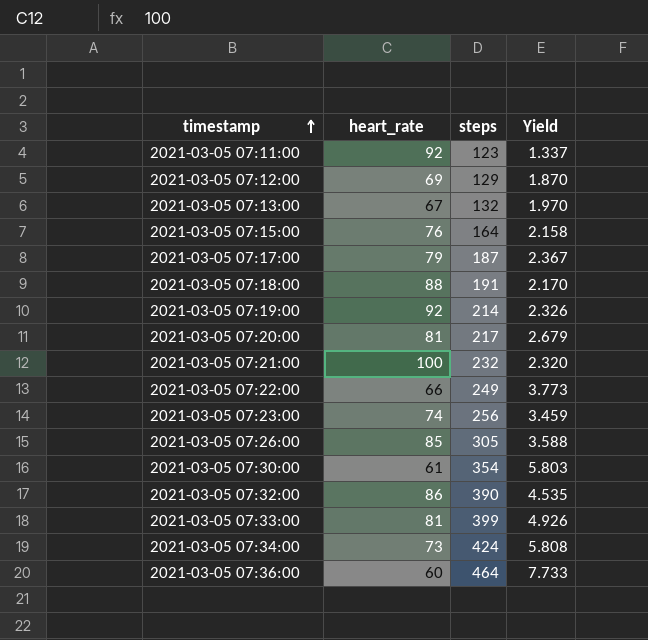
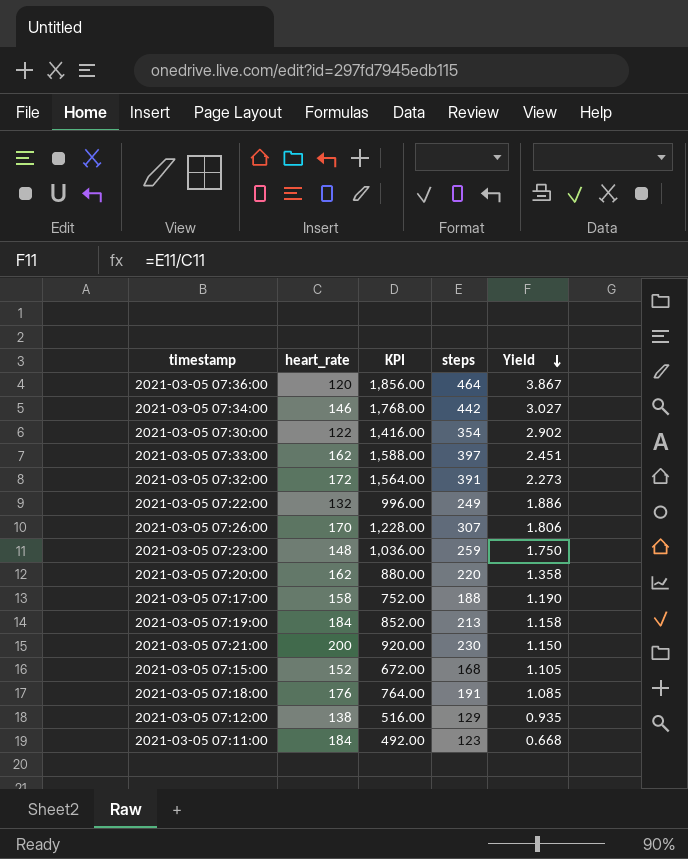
row order: timestamp ascending -> Yield descending
column KPI | formula: none -> [steps] * 4
row 2021-03-05 07:13:00: 67 | 132 | 1.970 -> none
2021-03-05 07:36:00 | heart_rate: 60 -> 120
2021-03-05 07:36:00 | Yield: 7.733 -> 3.867
2021-03-05 07:34:00 | heart_rate: 73 -> 146
2021-03-05 07:34:00 | steps: 424 -> 442
2021-03-05 07:34:00 | Yield: 5.808 -> 3.027
2021-03-05 07:30:00 | heart_rate: 61 -> 122
2021-03-05 07:30:00 | Yield: 5.803 -> 2.902
2021-03-05 07:33:00 | heart_rate: 81 -> 162
2021-03-05 07:33:00 | steps: 399 -> 397
2021-03-05 07:33:00 | Yield: 4.926 -> 2.451
2021-03-05 07:32:00 | heart_rate: 86 -> 172
2021-03-05 07:32:00 | steps: 390 -> 391
2021-03-05 07:32:00 | Yield: 4.535 -> 2.273
2021-03-05 07:22:00 | heart_rate: 66 -> 132
2021-03-05 07:22:00 | Yield: 3.773 -> 1.886
2021-03-05 07:26:00 | heart_rate: 85 -> 170
2021-03-05 07:26:00 | steps: 305 -> 307
2021-03-05 07:26:00 | Yield: 3.588 -> 1.806
2021-03-05 07:23:00 | heart_rate: 74 -> 148
2021-03-05 07:23:00 | steps: 256 -> 259
2021-03-05 07:23:00 | Yield: 3.459 -> 1.750
2021-03-05 07:20:00 | heart_rate: 81 -> 162
2021-03-05 07:20:00 | steps: 217 -> 220
2021-03-05 07:20:00 | Yield: 2.679 -> 1.358
2021-03-05 07:17:00 | heart_rate: 79 -> 158
2021-03-05 07:17:00 | steps: 187 -> 188
2021-03-05 07:17:00 | Yield: 2.367 -> 1.190
2021-03-05 07:19:00 | heart_rate: 92 -> 184
2021-03-05 07:19:00 | steps: 214 -> 213
2021-03-05 07:19:00 | Yield: 2.326 -> 1.158
2021-03-05 07:21:00 | heart_rate: 100 -> 200
2021-03-05 07:21:00 | steps: 232 -> 230
2021-03-05 07:21:00 | Yield: 2.320 -> 1.150
2021-03-05 07:15:00 | heart_rate: 76 -> 152
2021-03-05 07:15:00 | steps: 164 -> 168
2021-03-05 07:15:00 | Yield: 2.158 -> 1.105
2021-03-05 07:18:00 | heart_rate: 88 -> 176
2021-03-05 07:18:00 | Yield: 2.170 -> 1.085
2021-03-05 07:12:00 | heart_rate: 69 -> 138
2021-03-05 07:12:00 | Yield: 1.870 -> 0.935
2021-03-05 07:11:00 | heart_rate: 92 -> 184
2021-03-05 07:11:00 | Yield: 1.337 -> 0.668

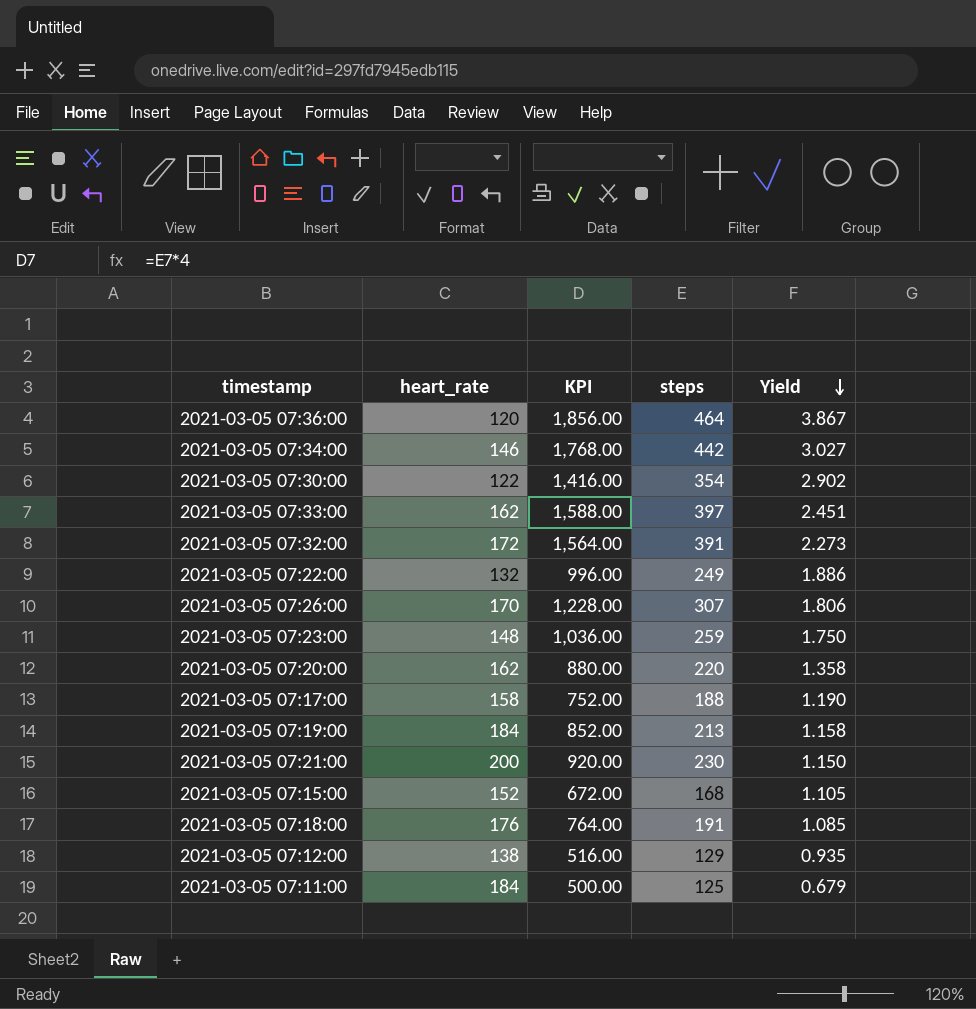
2021-03-05 07:11:00 | KPI: 492.00 -> 500.00
2021-03-05 07:11:00 | steps: 123 -> 125
2021-03-05 07:11:00 | Yield: 0.668 -> 0.679

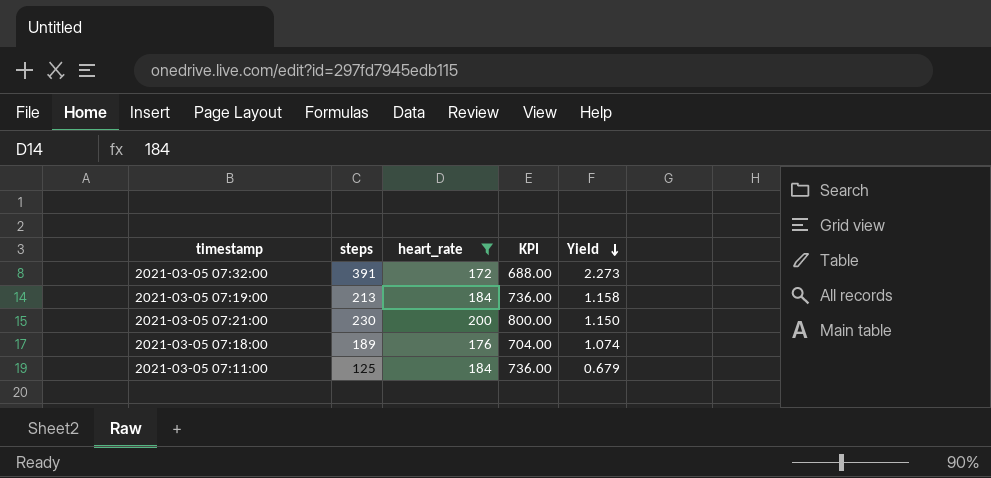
filter: none -> heart_rate >= 172
column steps | position: 4 -> 2
column KPI | formula: [steps] * 4 -> [heart_rate] * 4
2021-03-05 07:18:00 | steps: 191 -> 189
2021-03-05 07:18:00 | Yield: 1.085 -> 1.074

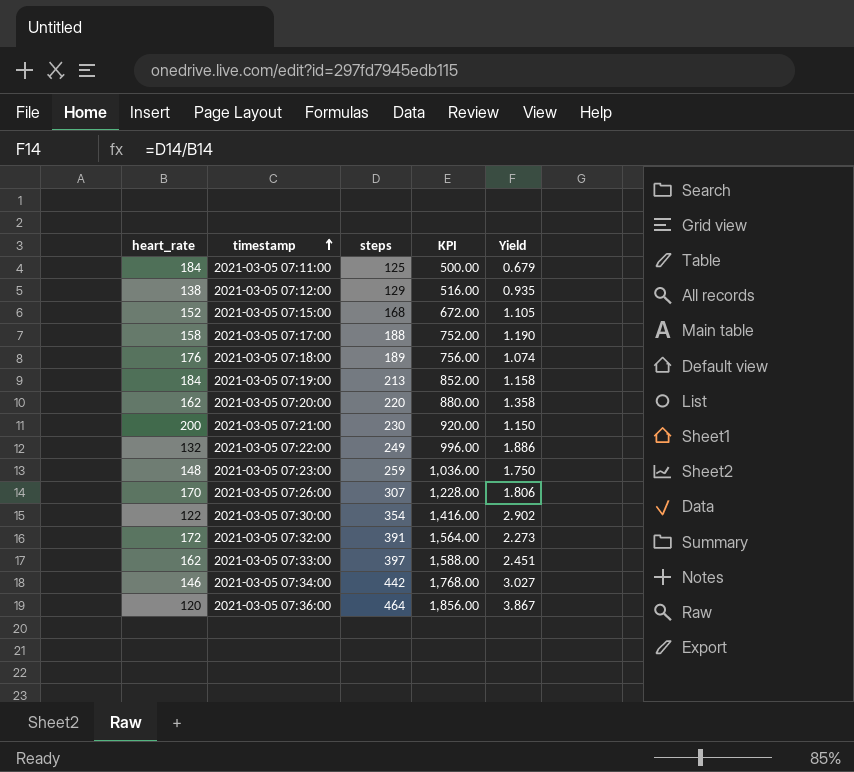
filter: heart_rate >= 172 -> none
row order: Yield descending -> timestamp ascending
column heart_rate | position: 3 -> 1
column KPI | formula: [heart_rate] * 4 -> [steps] * 4

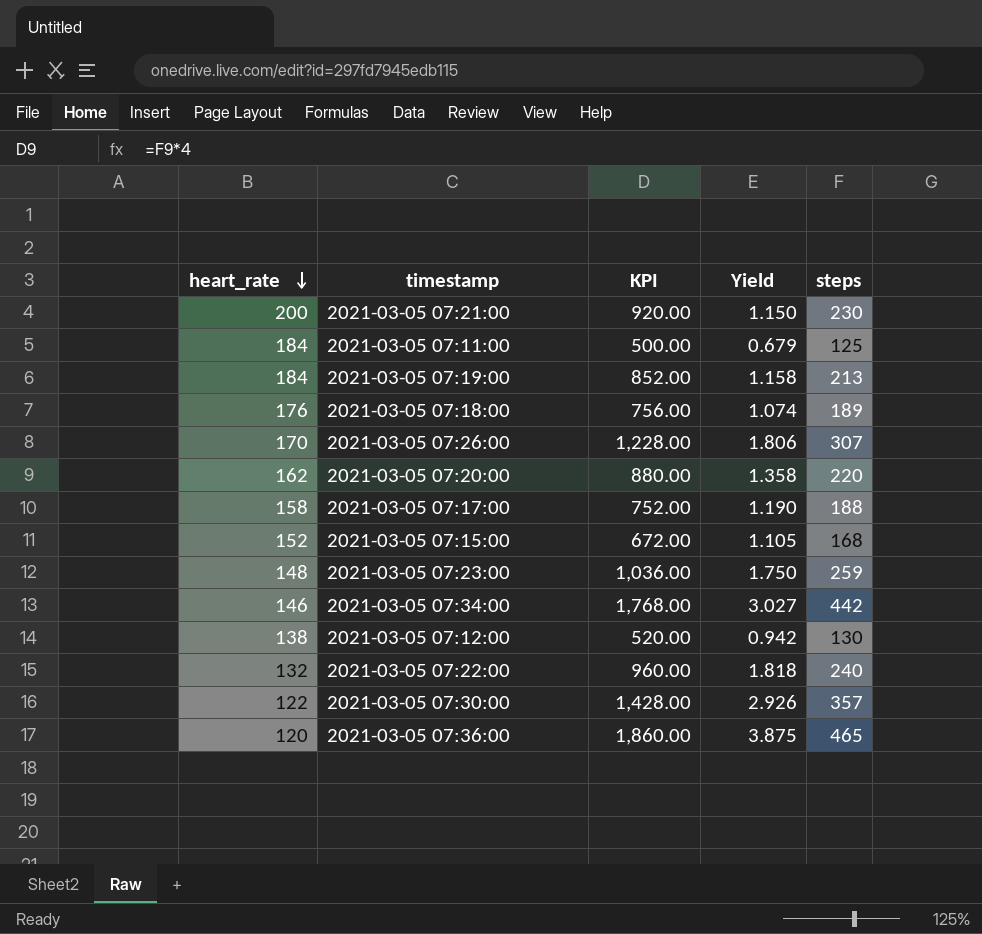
row order: timestamp ascending -> heart_rate descending
column steps | position: 3 -> 5
row 2021-03-05 07:32:00: 172 | 391 | 1,564.00 | 2.273 -> none
row 2021-03-05 07:33:00: 162 | 397 | 1,588.00 | 2.451 -> none
2021-03-05 07:12:00 | KPI: 516.00 -> 520.00
2021-03-05 07:12:00 | Yield: 0.935 -> 0.942
2021-03-05 07:12:00 | steps: 129 -> 130
2021-03-05 07:22:00 | KPI: 996.00 -> 960.00
2021-03-05 07:22:00 | Yield: 1.886 -> 1.818
2021-03-05 07:22:00 | steps: 249 -> 240
2021-03-05 07:30:00 | KPI: 1,416.00 -> 1,428.00
2021-03-05 07:30:00 | Yield: 2.902 -> 2.926
2021-03-05 07:30:00 | steps: 354 -> 357
2021-03-05 07:36:00 | KPI: 1,856.00 -> 1,860.00
2021-03-05 07:36:00 | Yield: 3.867 -> 3.875
2021-03-05 07:36:00 | steps: 464 -> 465

